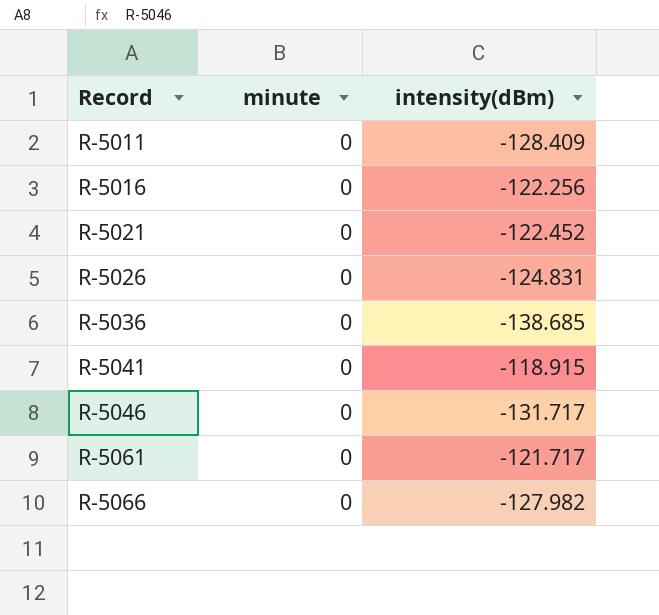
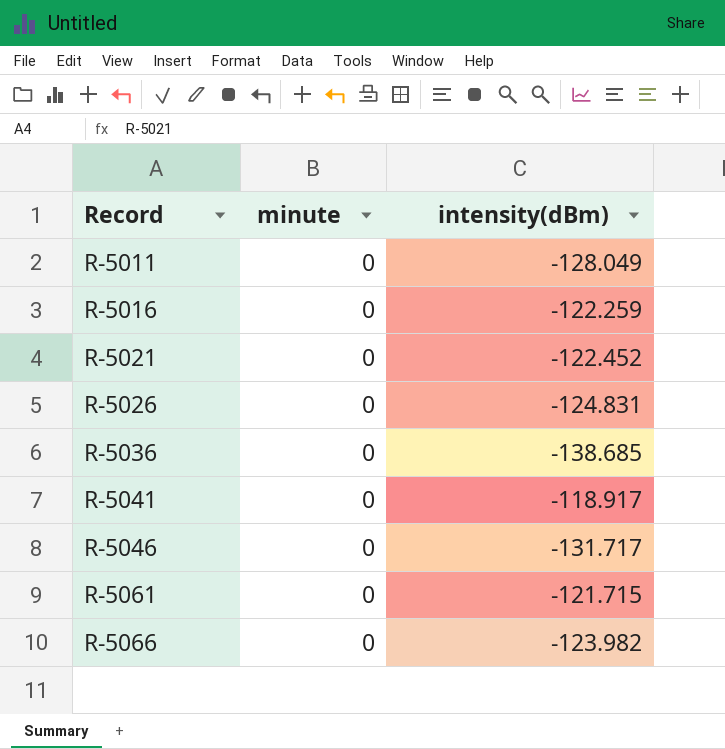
R-5011 | intensity(dBm): -128.409 -> -128.049
R-5016 | intensity(dBm): -122.256 -> -122.259
R-5041 | intensity(dBm): -118.915 -> -118.917
R-5061 | intensity(dBm): -121.717 -> -121.715
R-5066 | intensity(dBm): -127.982 -> -123.982

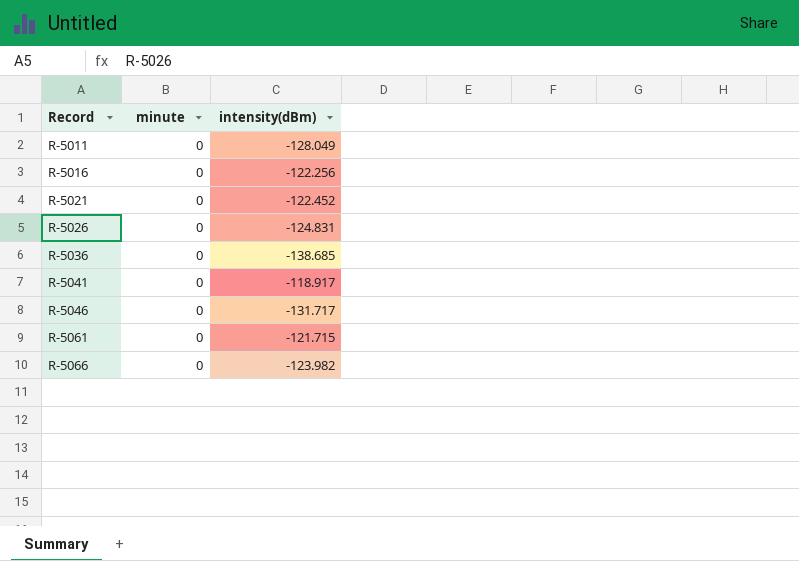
R-5016 | intensity(dBm): -122.259 -> -122.256

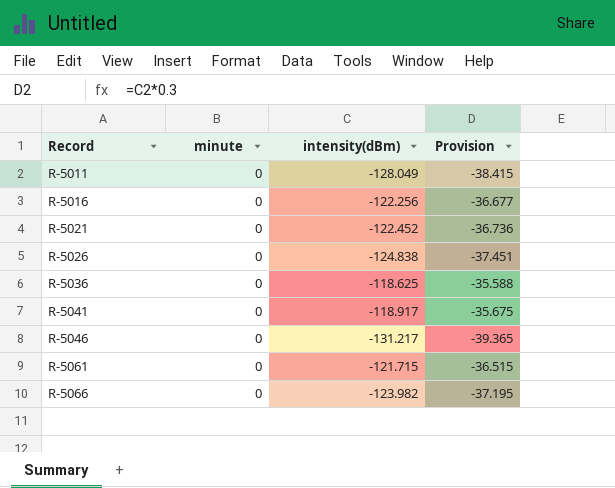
column Provision | formula: none -> [intensity(dBm)] * 0.3
R-5026 | intensity(dBm): -124.831 -> -124.838
R-5036 | intensity(dBm): -138.685 -> -118.625
R-5046 | intensity(dBm): -131.717 -> -131.217

